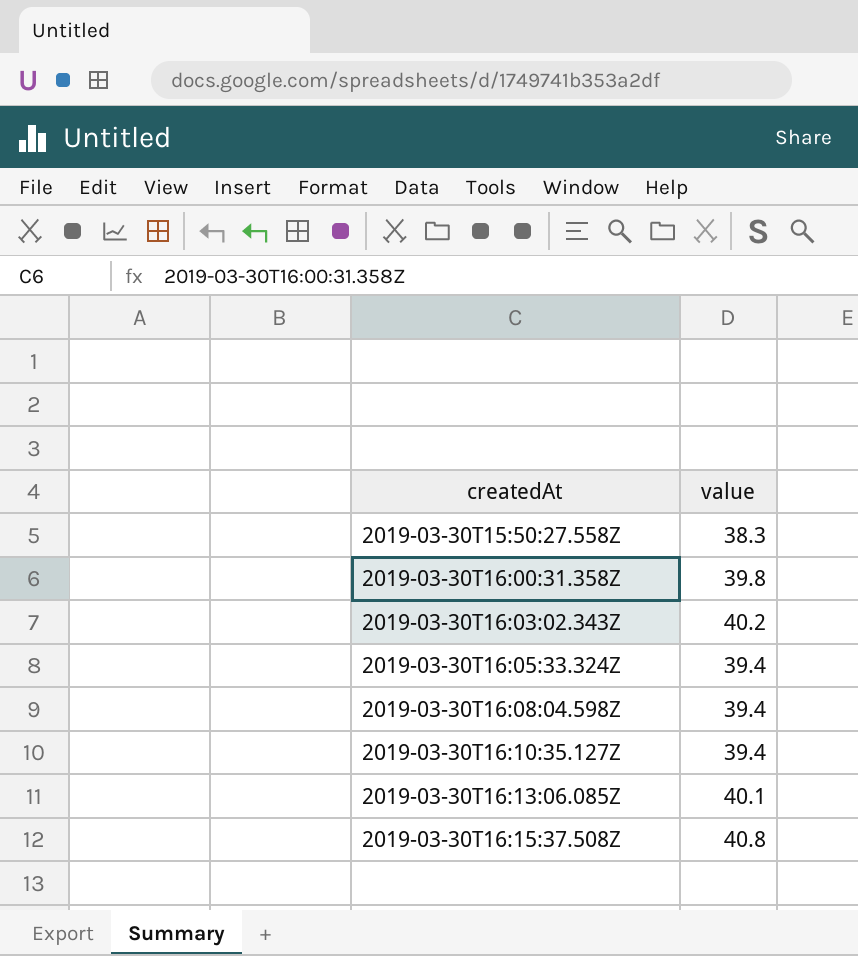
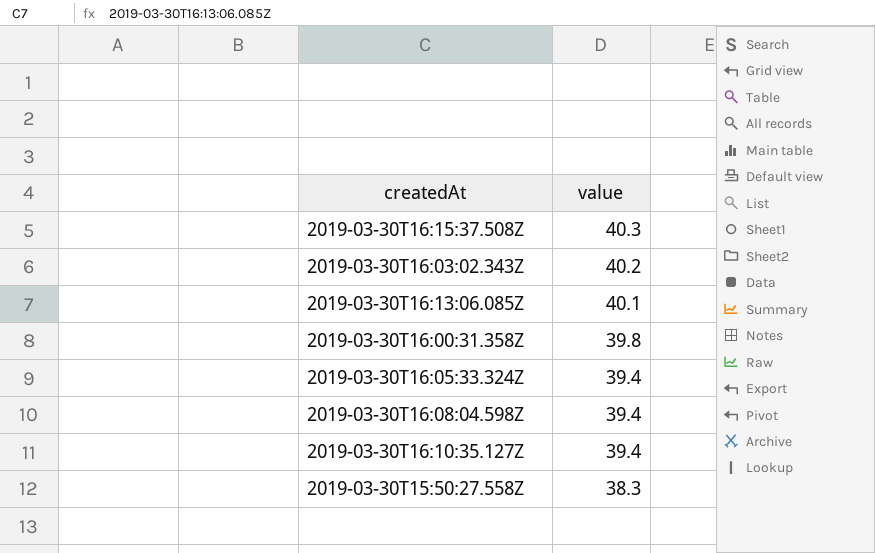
row order: createdAt ascending -> value descending
2019-03-30T16:15:37.508Z | value: 40.8 -> 40.3

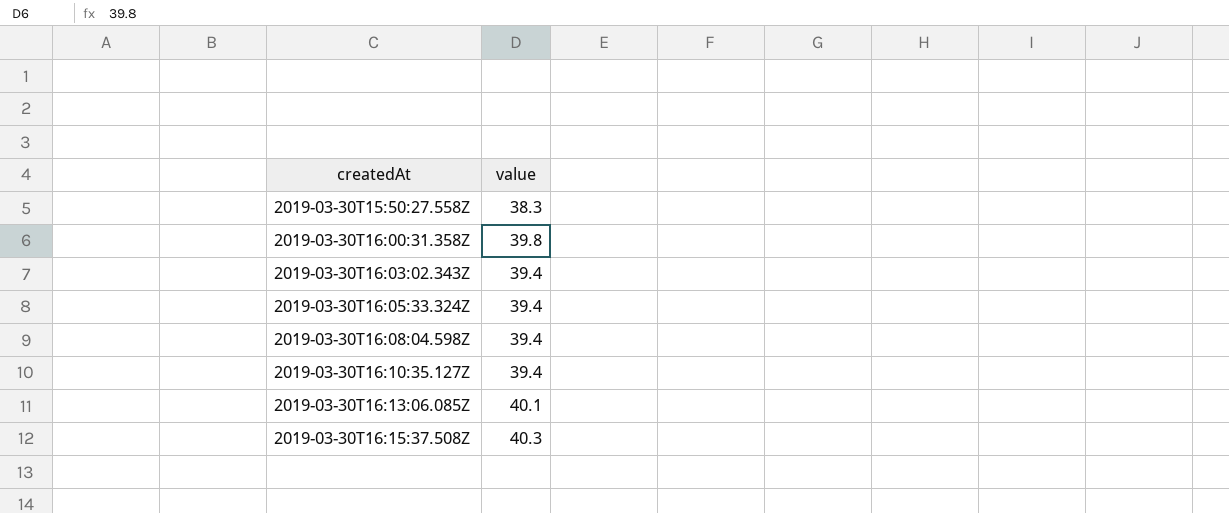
row order: value descending -> createdAt ascending
2019-03-30T16:03:02.343Z | value: 40.2 -> 39.4

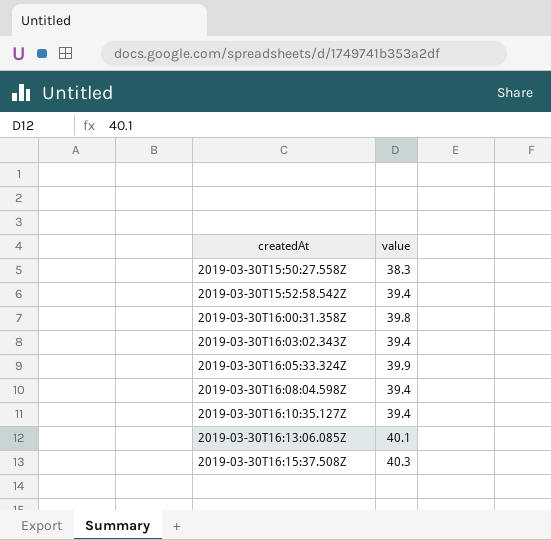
row 2019-03-30T15:52:58.542Z: none -> 39.4
2019-03-30T16:05:33.324Z | value: 39.4 -> 39.9

